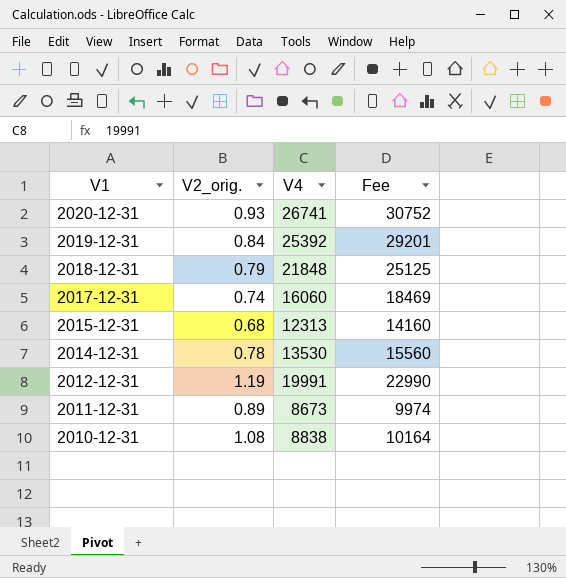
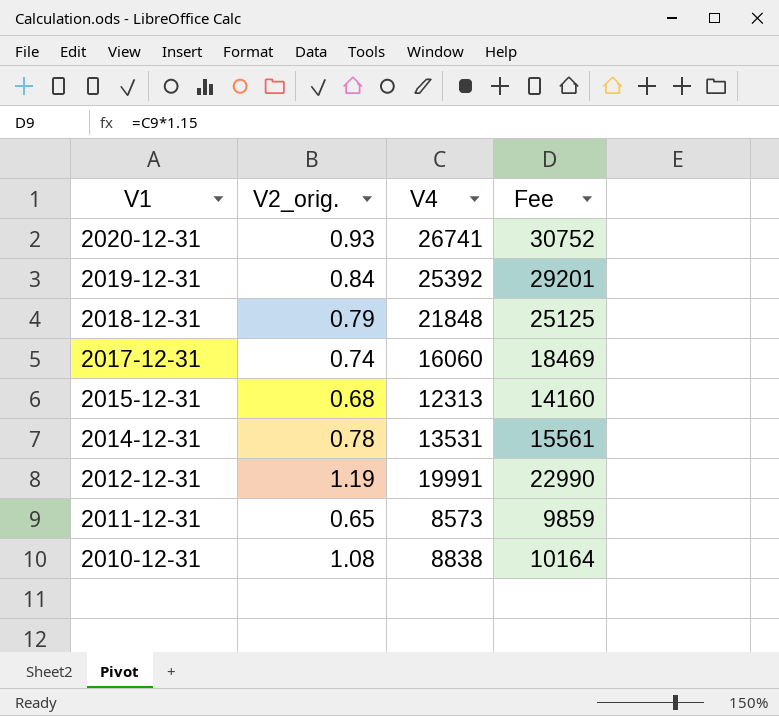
2014-12-31 | V4: 13530 -> 13531
2014-12-31 | Fee: 15560 -> 15561
2011-12-31 | V2_orig.: 0.89 -> 0.65
2011-12-31 | V4: 8673 -> 8573
2011-12-31 | Fee: 9974 -> 9859

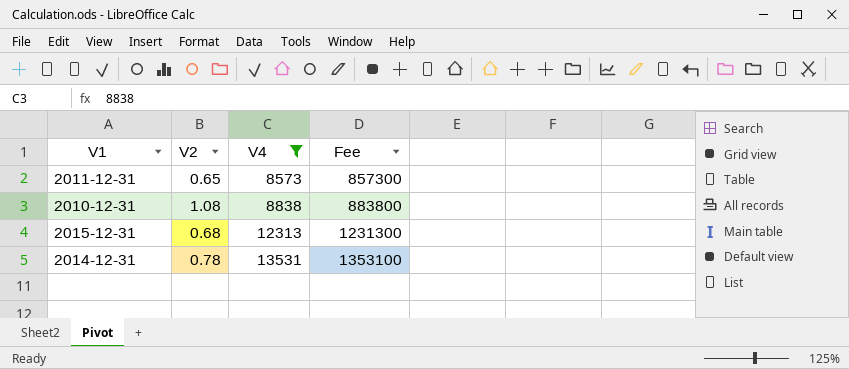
filter: none -> V4 <= 13531
row order: V1 descending -> V4 ascending
column name: V2_orig. -> V2
column Fee | formula: [V4] * 1.15 -> [V4] * 100

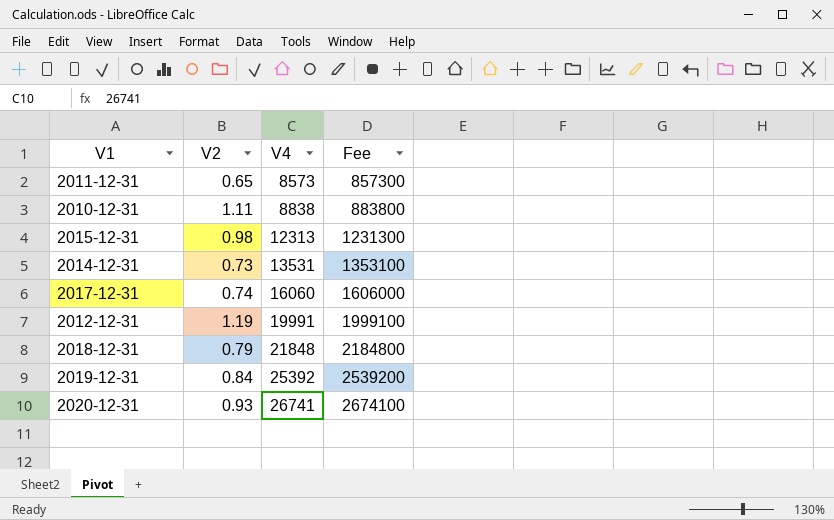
filter: V4 <= 13531 -> none
2010-12-31 | V2: 1.08 -> 1.11
2015-12-31 | V2: 0.68 -> 0.98
2014-12-31 | V2: 0.78 -> 0.73

